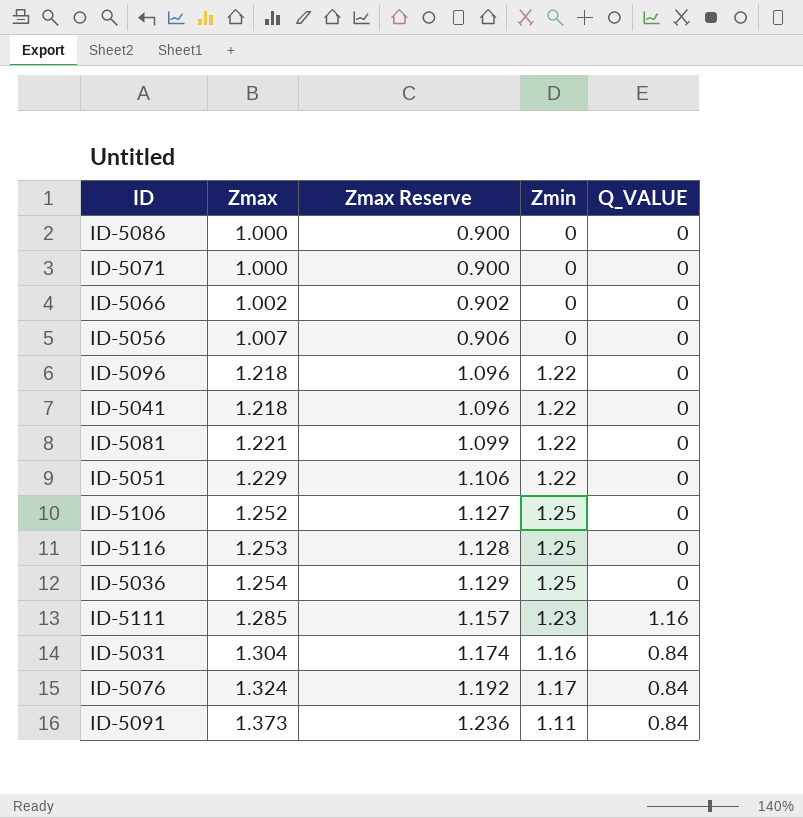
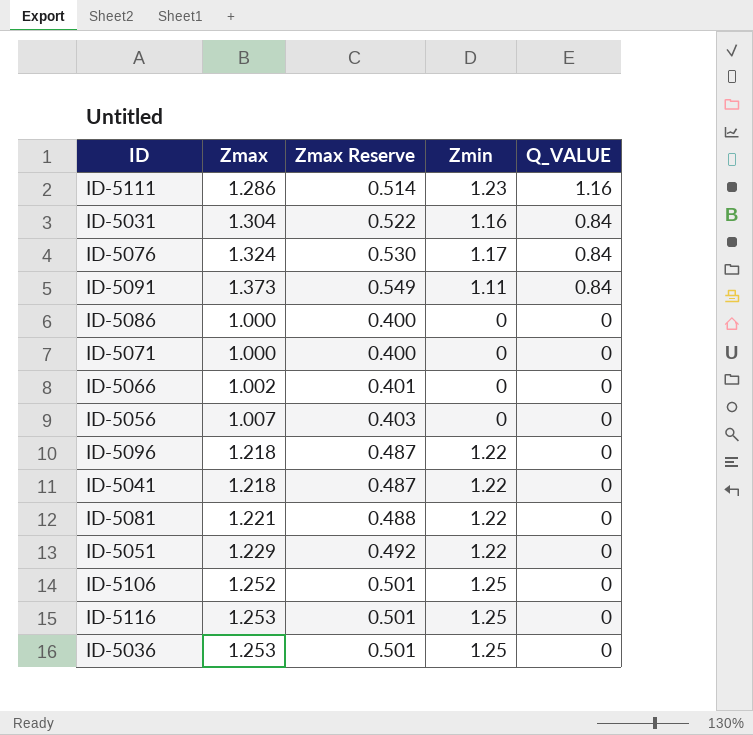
row order: Zmax ascending -> Q_VALUE descending
column Zmax Reserve | formula: [Zmax] * 0.9 -> [Zmax] * 0.4
ID-5111 | Zmax: 1.285 -> 1.286
ID-5036 | Zmax: 1.254 -> 1.253

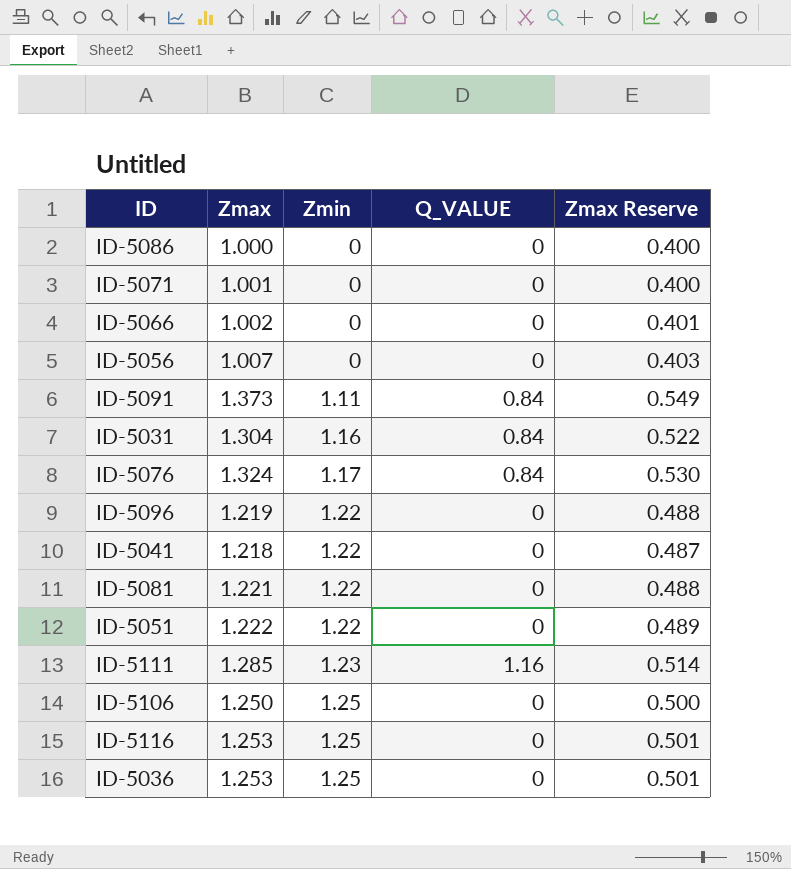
row order: Q_VALUE descending -> Zmin ascending
column Zmax Reserve | position: 3 -> 5
ID-5071 | Zmax: 1.000 -> 1.001
ID-5096 | Zmax: 1.218 -> 1.219
ID-5096 | Zmax Reserve: 0.487 -> 0.488
ID-5051 | Zmax: 1.229 -> 1.222
ID-5051 | Zmax Reserve: 0.492 -> 0.489
ID-5111 | Zmax: 1.286 -> 1.285
ID-5106 | Zmax: 1.252 -> 1.250
ID-5106 | Zmax Reserve: 0.501 -> 0.500

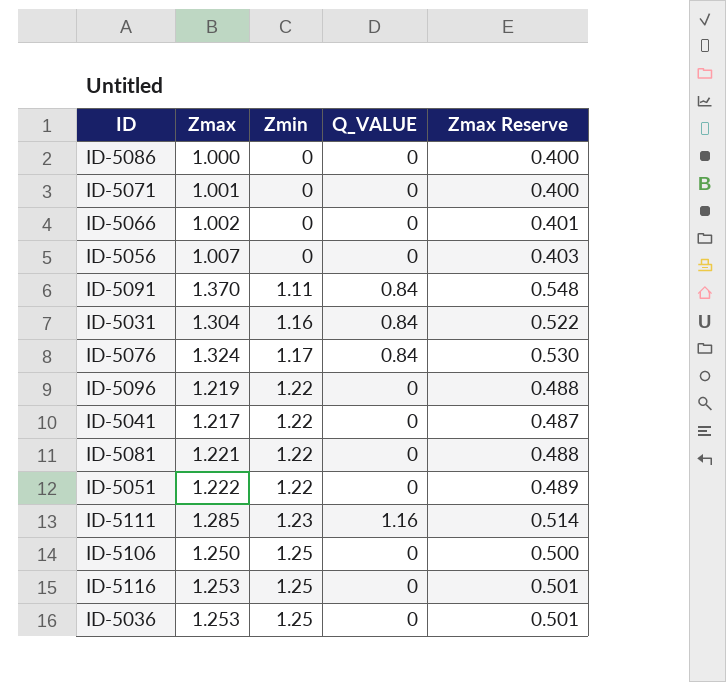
ID-5091 | Zmax: 1.373 -> 1.370
ID-5091 | Zmax Reserve: 0.549 -> 0.548
ID-5041 | Zmax: 1.218 -> 1.217

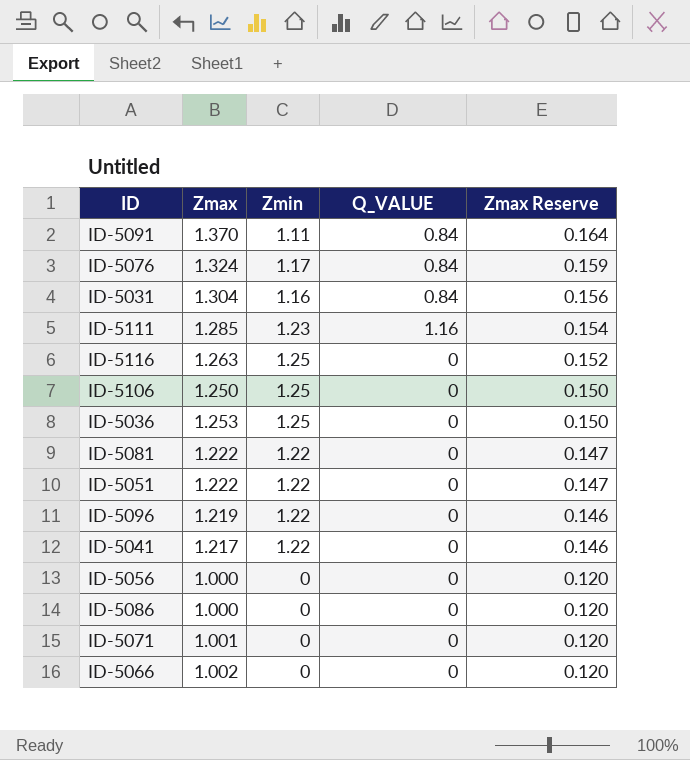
row order: Zmin ascending -> Zmax Reserve descending
column Zmax Reserve | formula: [Zmax] * 0.4 -> [Zmax] * 0.12
ID-5116 | Zmax: 1.253 -> 1.263
ID-5081 | Zmax: 1.221 -> 1.222
ID-5056 | Zmax: 1.007 -> 1.000

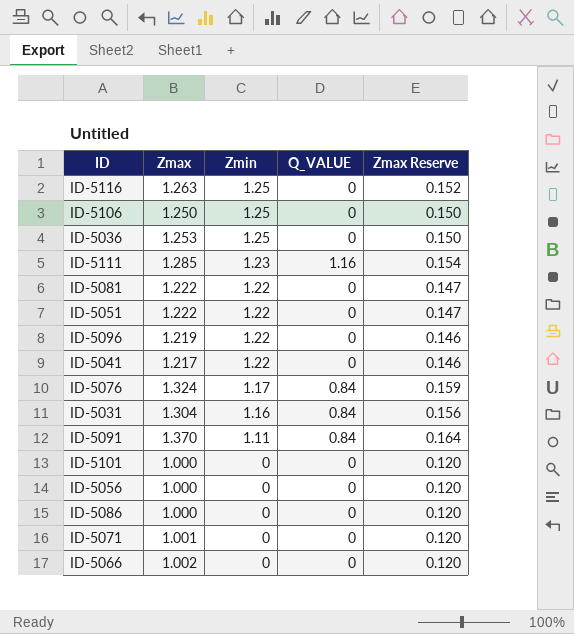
row order: Zmax Reserve descending -> Zmin descending
row ID-5101: none -> 1.000 | 0 | 0 | 0.120

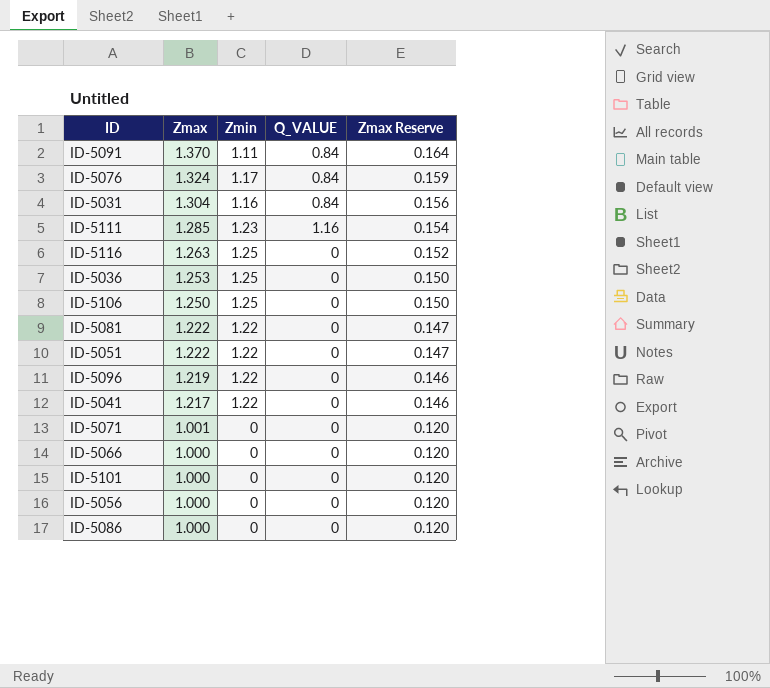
row order: Zmin descending -> Zmax descending
ID-5066 | Zmax: 1.002 -> 1.000

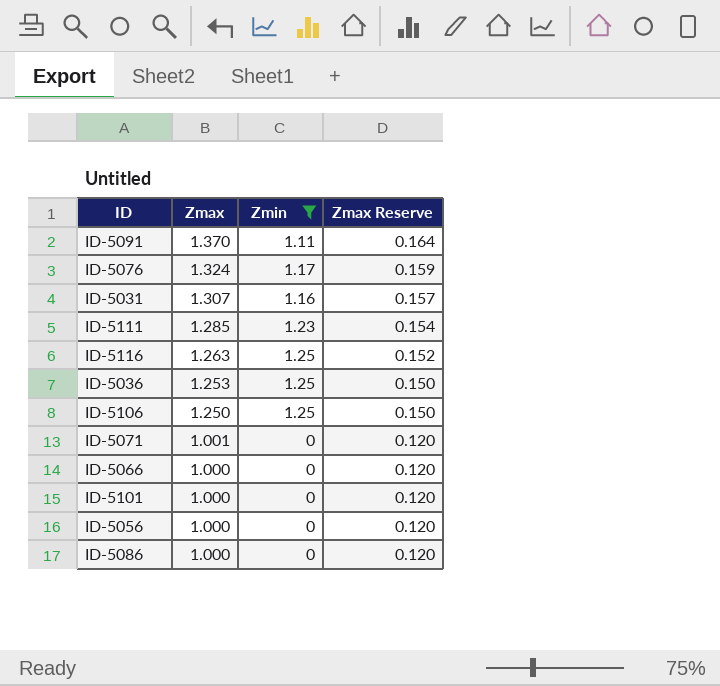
filter: none -> Zmin != 1.22
column Q_VALUE | position: 4 -> none
ID-5031 | Zmax: 1.304 -> 1.307
ID-5031 | Zmax Reserve: 0.156 -> 0.157

